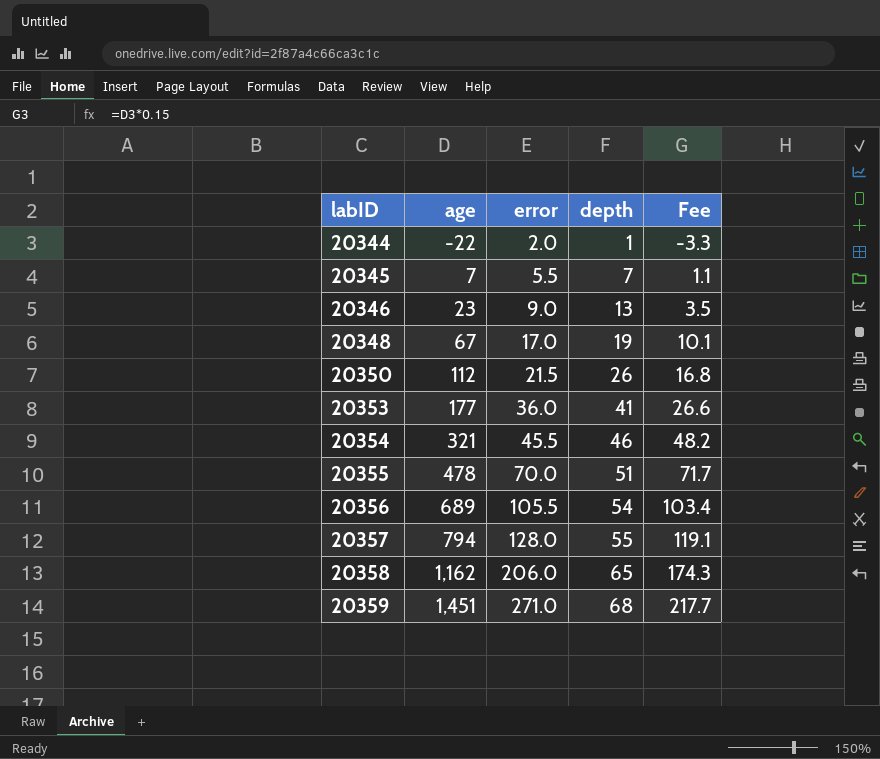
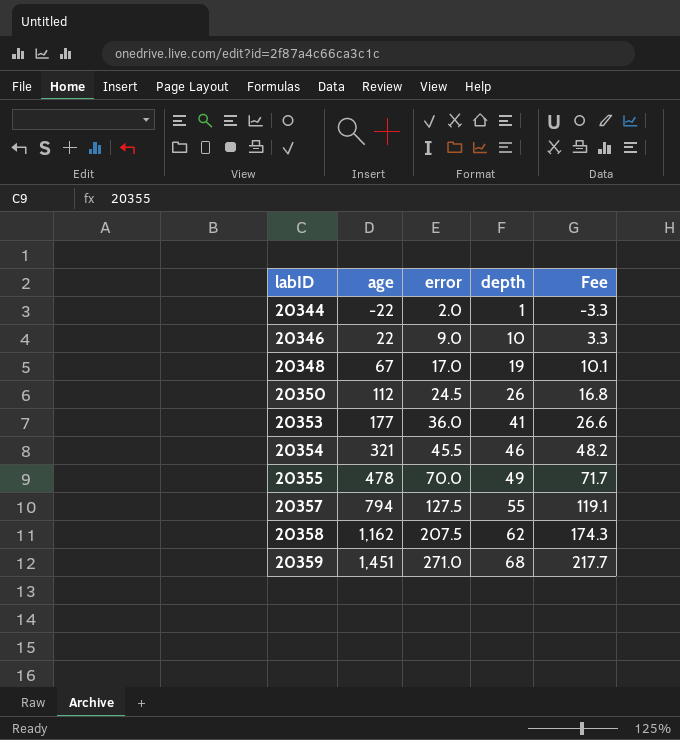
row 20345: 7 | 5.5 | 7 | 1.1 -> none
row 20356: 689 | 105.5 | 54 | 103.4 -> none
20346 | age: 23 -> 22
20346 | depth: 13 -> 10
20346 | Fee: 3.5 -> 3.3
20350 | error: 21.5 -> 24.5
20355 | depth: 51 -> 49
20357 | error: 128.0 -> 127.5
20358 | error: 206.0 -> 207.5
20358 | depth: 65 -> 62

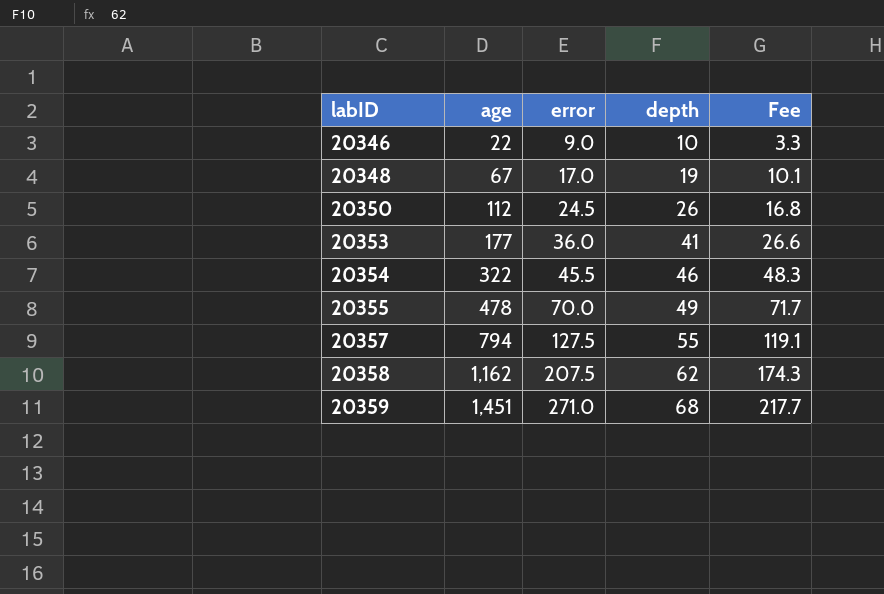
row 20344: -22 | 2.0 | 1 | -3.3 -> none
20354 | age: 321 -> 322
20354 | Fee: 48.2 -> 48.3

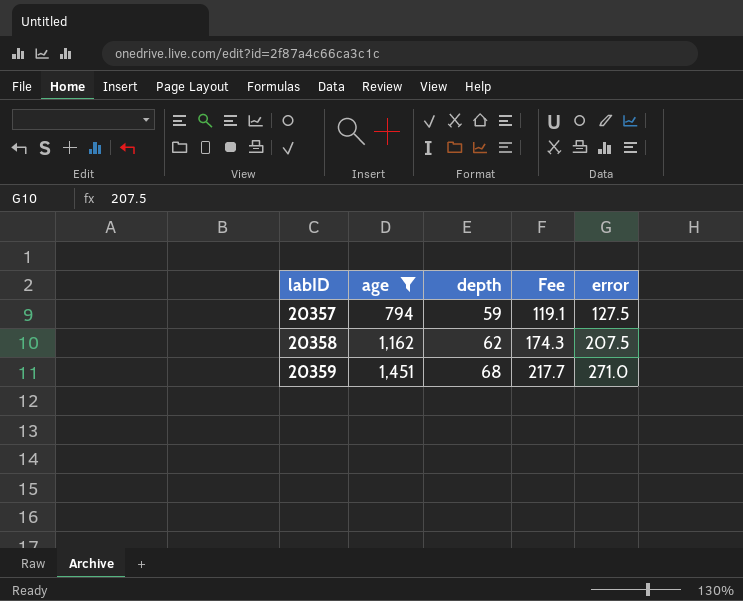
filter: none -> age >= 794
column error | position: 3 -> 5
20357 | depth: 55 -> 59

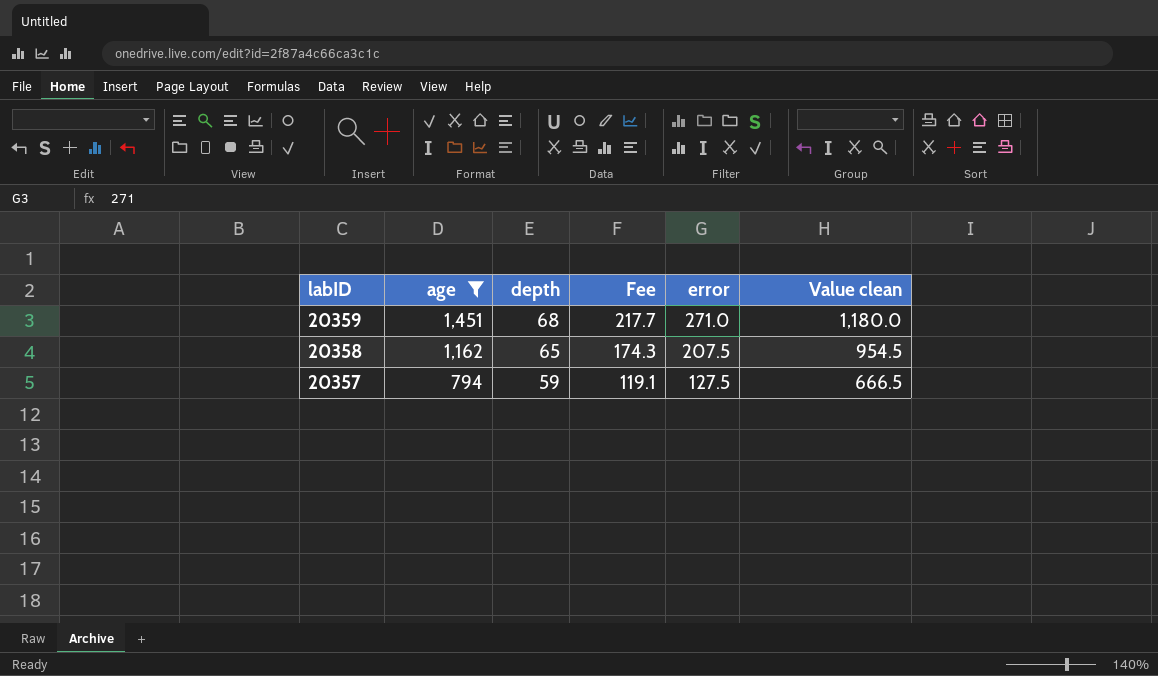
row order: labID ascending -> labID descending
column Value clean | formula: none -> [age] - [error]
20358 | depth: 62 -> 65

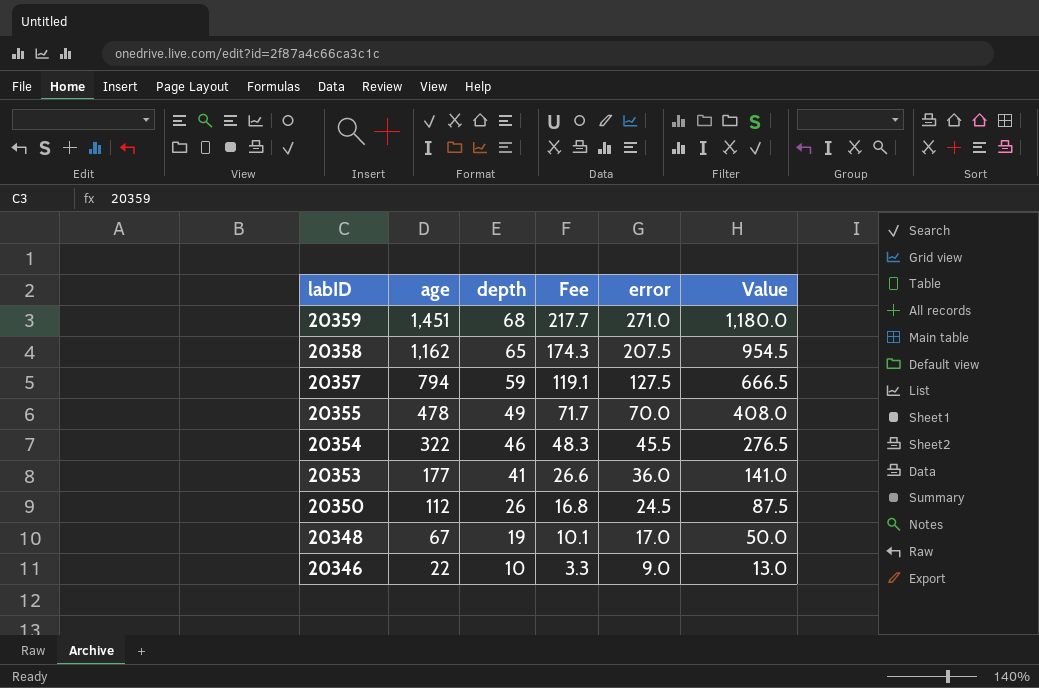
filter: age >= 794 -> none
column name: Value clean -> Value

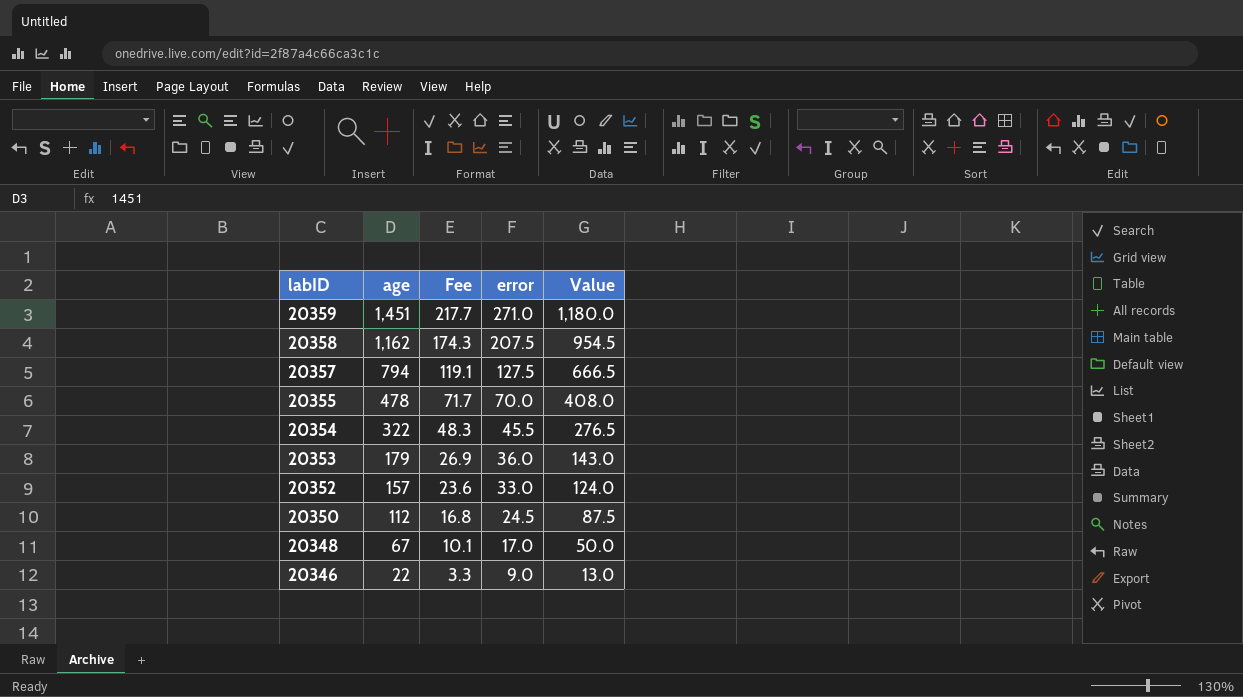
column depth | position: 3 -> none
20353 | age: 177 -> 179
20353 | Fee: 26.6 -> 26.9
20353 | Value: 141.0 -> 143.0
row 20352: none -> 157 | 23.6 | 33.0 | 124.0

